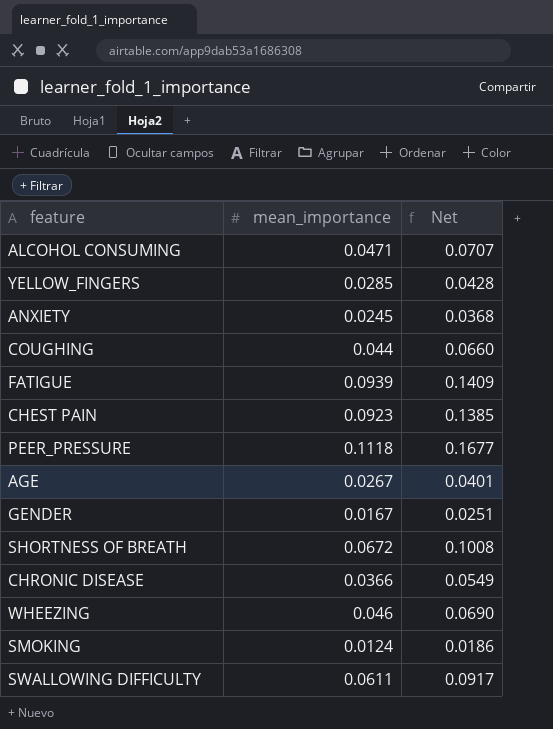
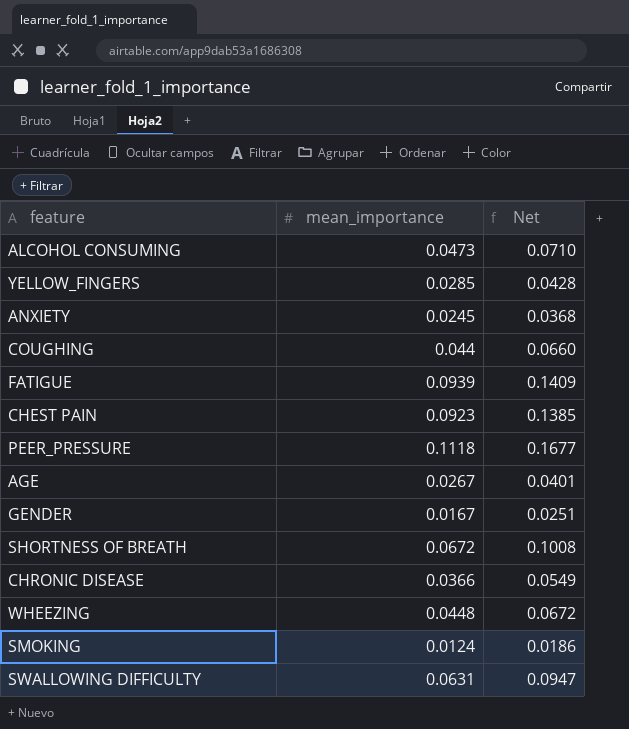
ALCOHOL CONSUMING | mean_importance: 0.0471 -> 0.0473
ALCOHOL CONSUMING | Net: 0.0707 -> 0.0710
WHEEZING | mean_importance: 0.046 -> 0.0448
WHEEZING | Net: 0.0690 -> 0.0672
SWALLOWING DIFFICULTY | mean_importance: 0.0611 -> 0.0631
SWALLOWING DIFFICULTY | Net: 0.0917 -> 0.0947

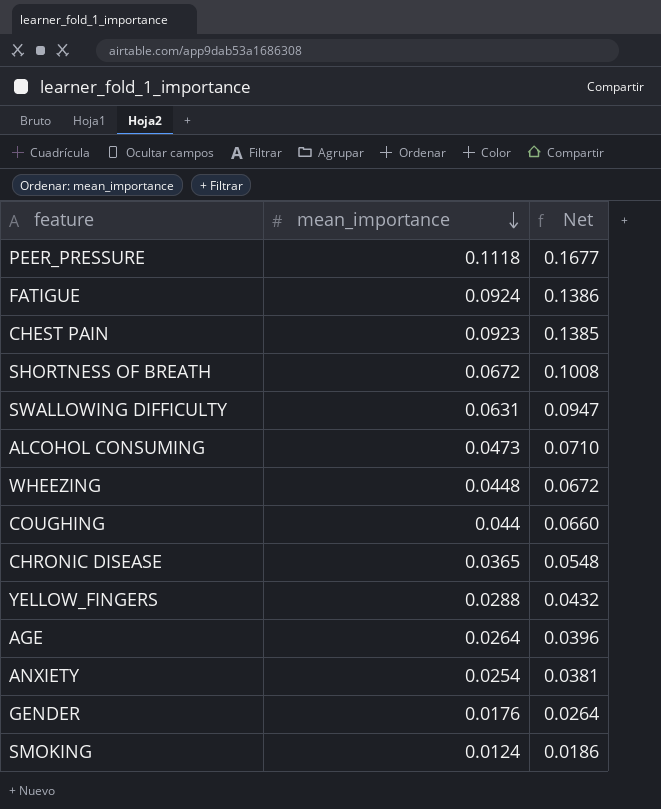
row order: none -> mean_importance descending
FATIGUE | mean_importance: 0.0939 -> 0.0924
FATIGUE | Net: 0.1409 -> 0.1386
CHRONIC DISEASE | mean_importance: 0.0366 -> 0.0365
CHRONIC DISEASE | Net: 0.0549 -> 0.0548
YELLOW_FINGERS | mean_importance: 0.0285 -> 0.0288
YELLOW_FINGERS | Net: 0.0428 -> 0.0432
AGE | mean_importance: 0.0267 -> 0.0264
AGE | Net: 0.0401 -> 0.0396
ANXIETY | mean_importance: 0.0245 -> 0.0254
ANXIETY | Net: 0.0368 -> 0.0381
GENDER | mean_importance: 0.0167 -> 0.0176
GENDER | Net: 0.0251 -> 0.0264

